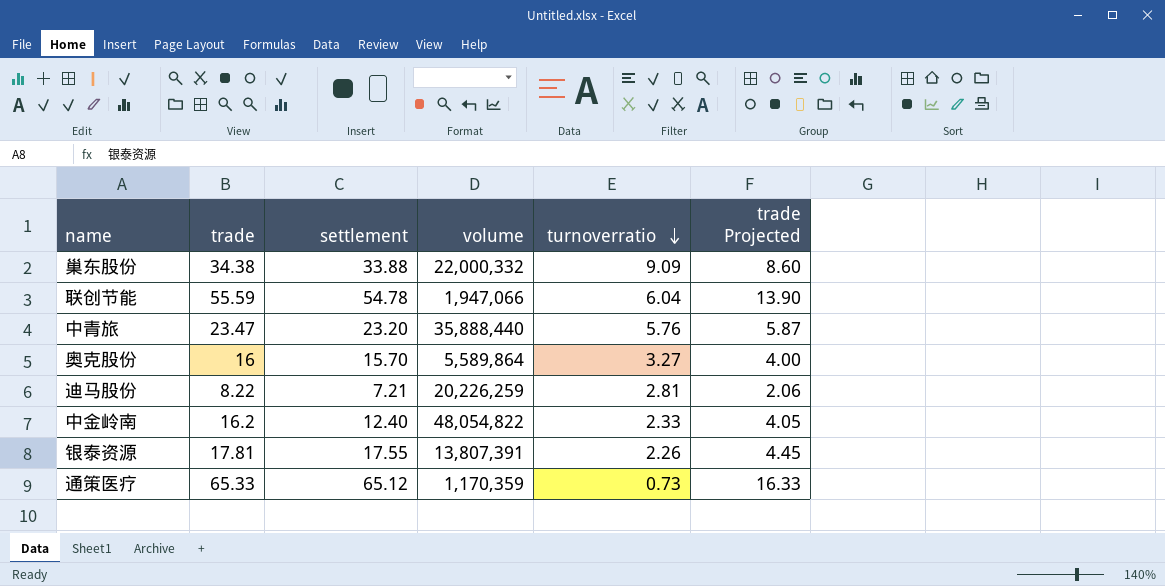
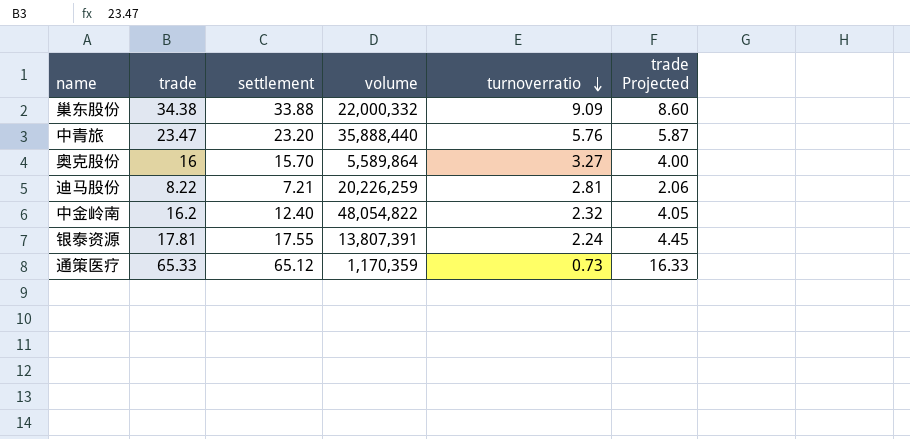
row 联创节能: 55.59 | 54.78 | 1,947,066 | 6.04 | 13.90 -> none
中金岭南 | turnoverratio: 2.33 -> 2.32
银泰资源 | turnoverratio: 2.26 -> 2.24

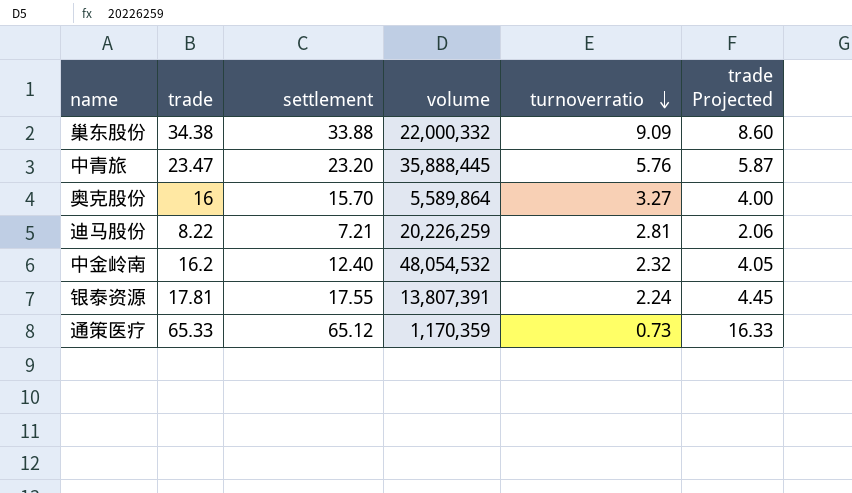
中青旅 | volume: 35,888,440 -> 35,888,445
中金岭南 | volume: 48,054,822 -> 48,054,532

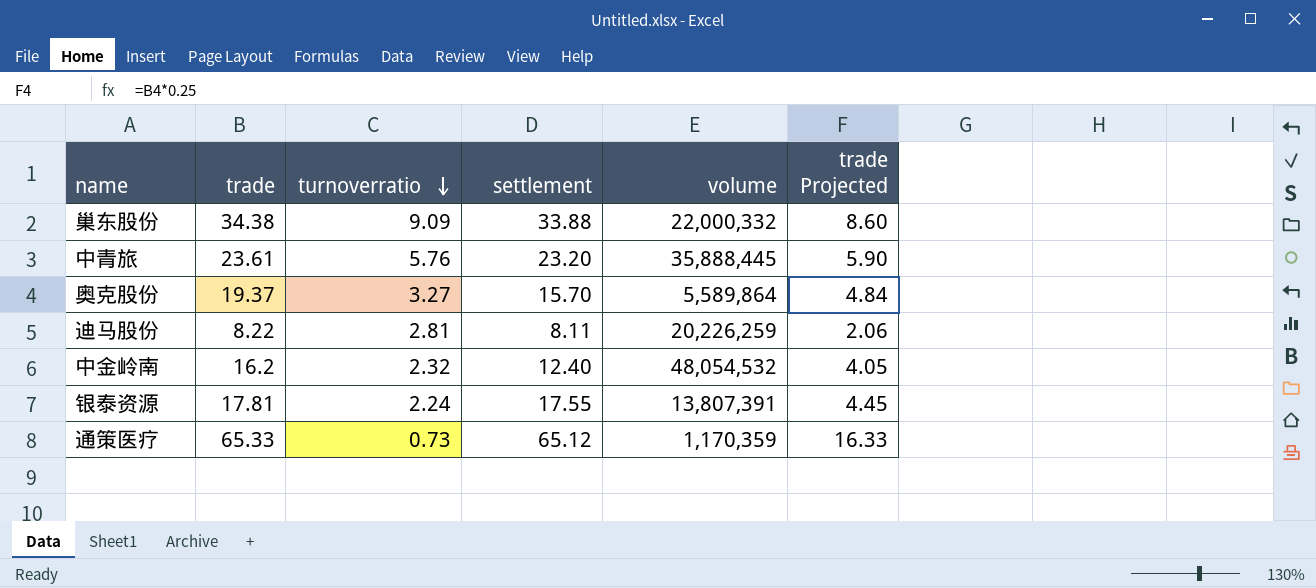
column turnoverratio | position: 5 -> 3
中青旅 | trade: 23.47 -> 23.61
中青旅 | trade Projected: 5.87 -> 5.90
奥克股份 | trade: 16 -> 19.37
奥克股份 | trade Projected: 4.00 -> 4.84
迪马股份 | settlement: 7.21 -> 8.11

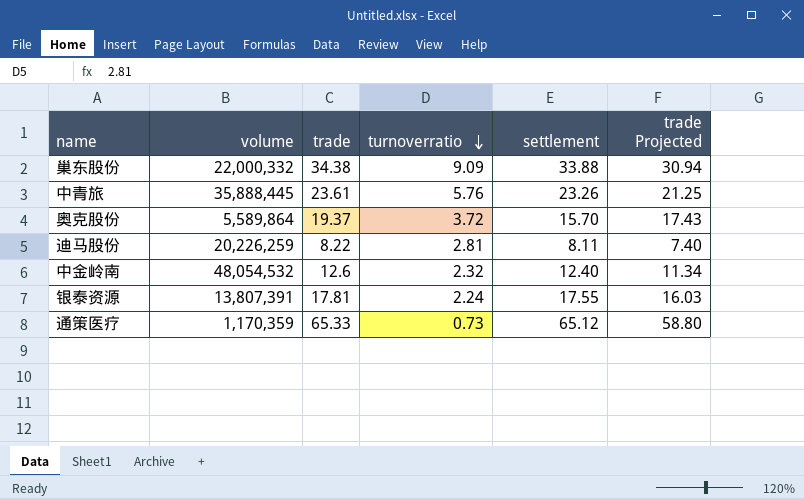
column volume | position: 5 -> 2
column trade Projected | formula: [trade] * 0.25 -> [trade] * 0.9
中青旅 | settlement: 23.20 -> 23.26
奥克股份 | turnoverratio: 3.27 -> 3.72
中金岭南 | trade: 16.2 -> 12.6

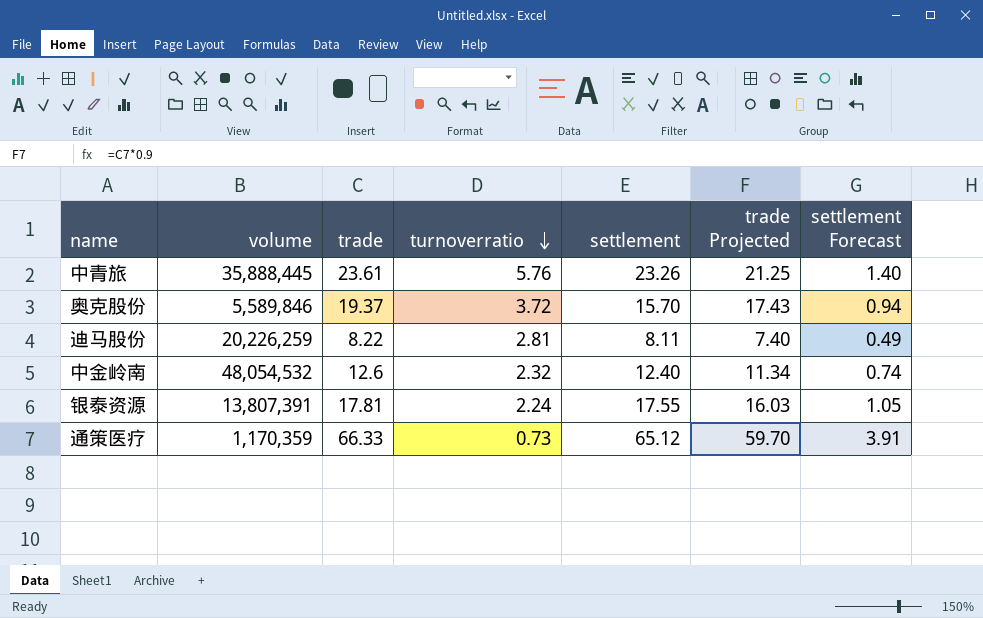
column settlement Forecast | formula: none -> [settlement] * 0.06
row 巢东股份: 22,000,332 | 34.38 | 9.09 | 33.88 | 30.94 -> none
奥克股份 | volume: 5,589,864 -> 5,589,846
通策医疗 | trade: 65.33 -> 66.33
通策医疗 | trade Projected: 58.80 -> 59.70

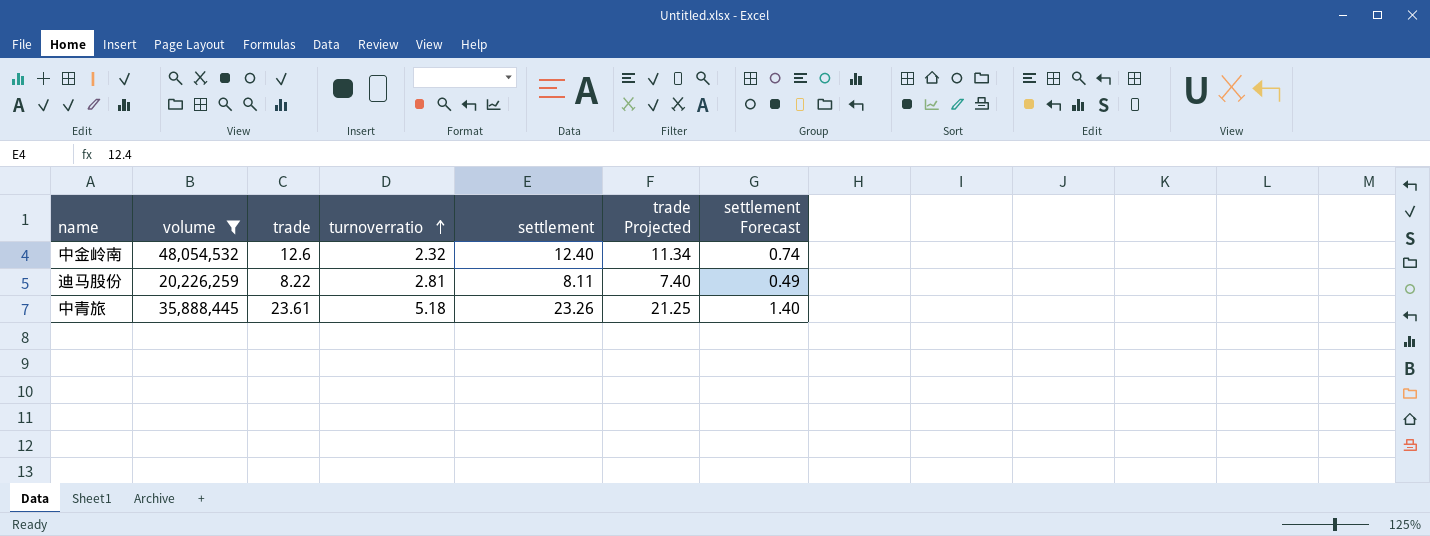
filter: none -> volume >= 20,226,259
row order: turnoverratio descending -> turnoverratio ascending
中青旅 | turnoverratio: 5.76 -> 5.18

